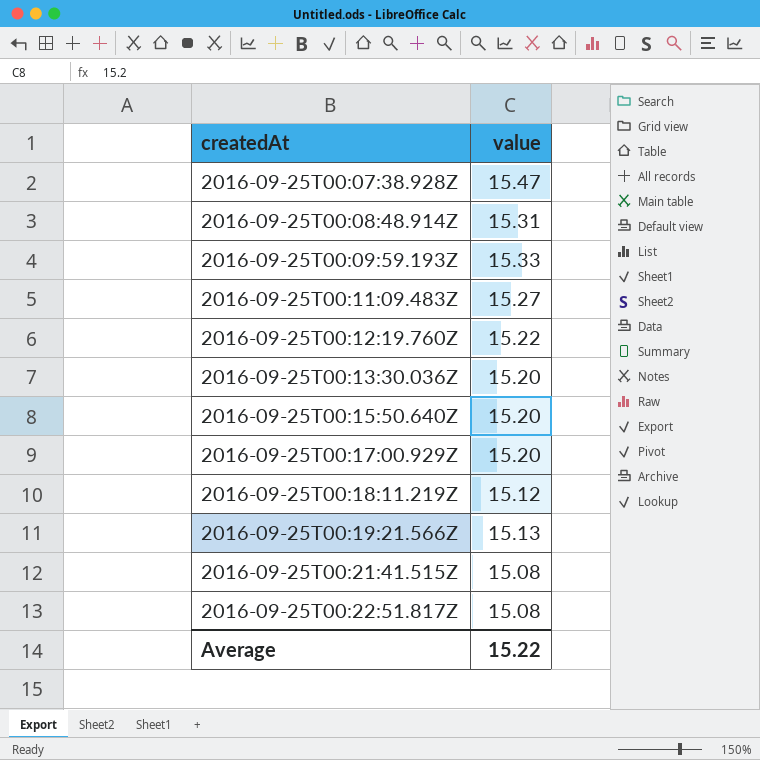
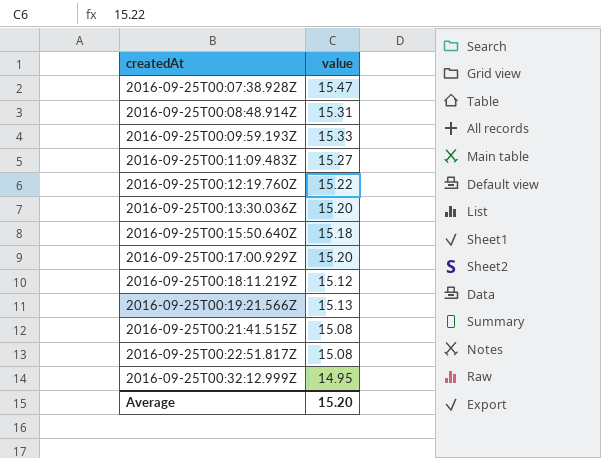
2016-09-25T00:15:50.640Z | value: 15.20 -> 15.18
row 2016-09-25T00:32:12.999Z: none -> 14.95
Average | value: 15.22 -> 15.20

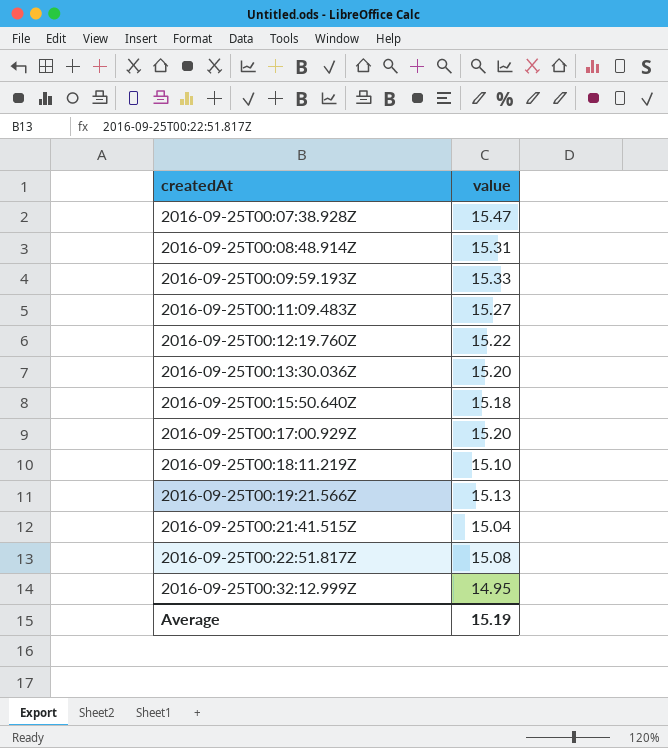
2016-09-25T00:18:11.219Z | value: 15.12 -> 15.10
2016-09-25T00:21:41.515Z | value: 15.08 -> 15.04
Average | value: 15.20 -> 15.19

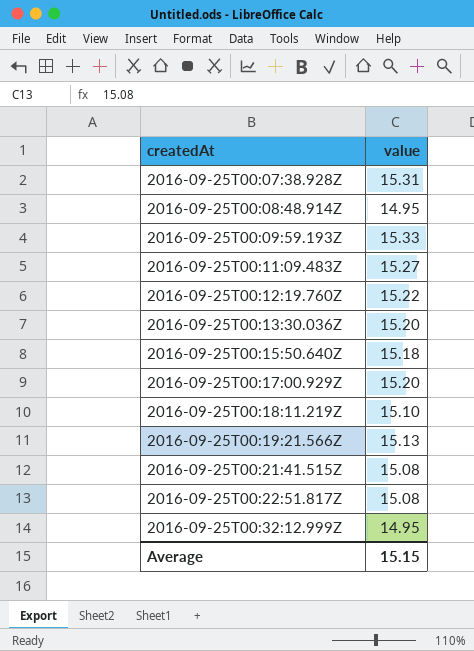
2016-09-25T00:07:38.928Z | value: 15.47 -> 15.31
2016-09-25T00:08:48.914Z | value: 15.31 -> 14.95
2016-09-25T00:21:41.515Z | value: 15.04 -> 15.08
Average | value: 15.19 -> 15.15

